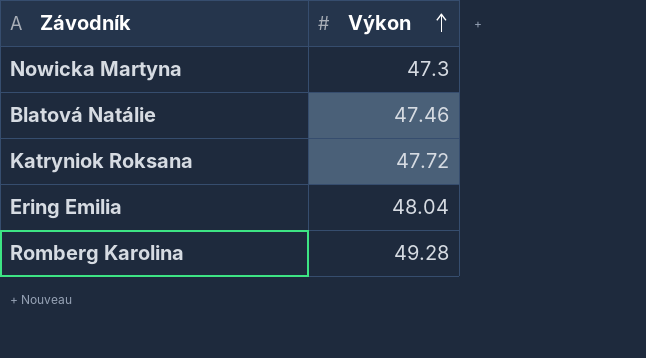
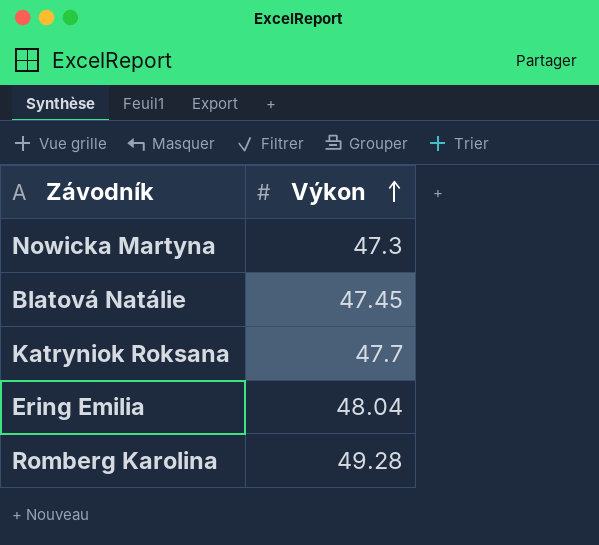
Blatová Natálie | Výkon: 47.46 -> 47.45
Katryniok Roksana | Výkon: 47.72 -> 47.7

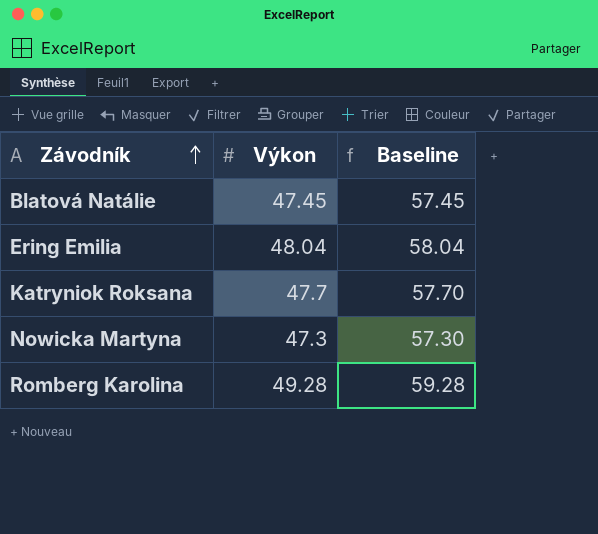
row order: Výkon ascending -> Závodník ascending
column Baseline | formula: none -> [Výkon] + 10

